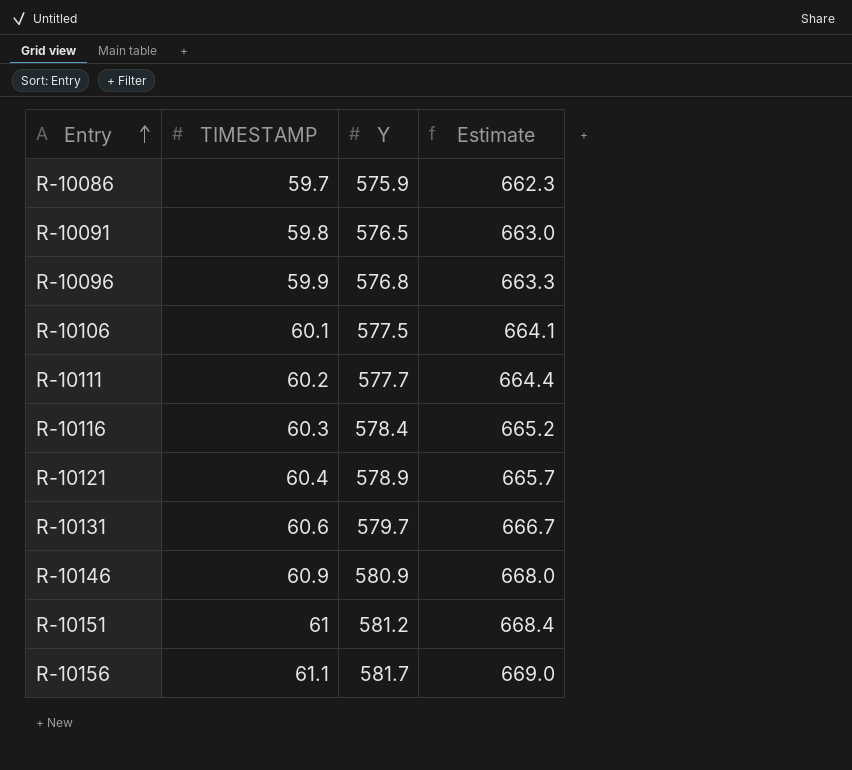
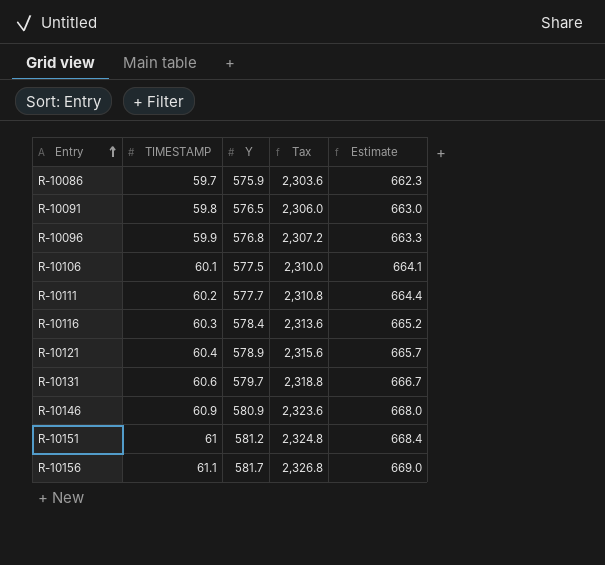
column Tax | formula: none -> [Y] * 4

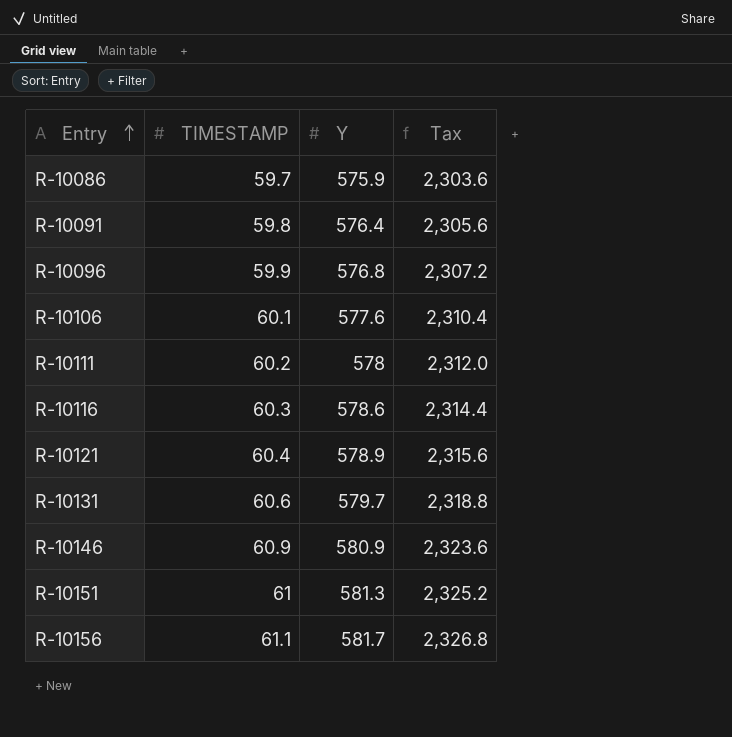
column Estimate | formula: [Y] * 1.15 -> none
R-10091 | Y: 576.5 -> 576.4
R-10091 | Tax: 2,306.0 -> 2,305.6
R-10106 | Y: 577.5 -> 577.6
R-10106 | Tax: 2,310.0 -> 2,310.4
R-10111 | Y: 577.7 -> 578
R-10111 | Tax: 2,310.8 -> 2,312.0
R-10116 | Y: 578.4 -> 578.6
R-10116 | Tax: 2,313.6 -> 2,314.4
R-10151 | Y: 581.2 -> 581.3
R-10151 | Tax: 2,324.8 -> 2,325.2

